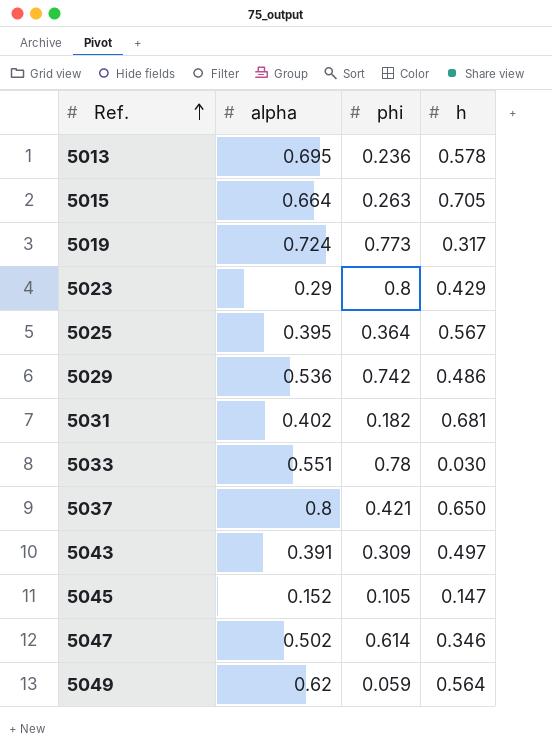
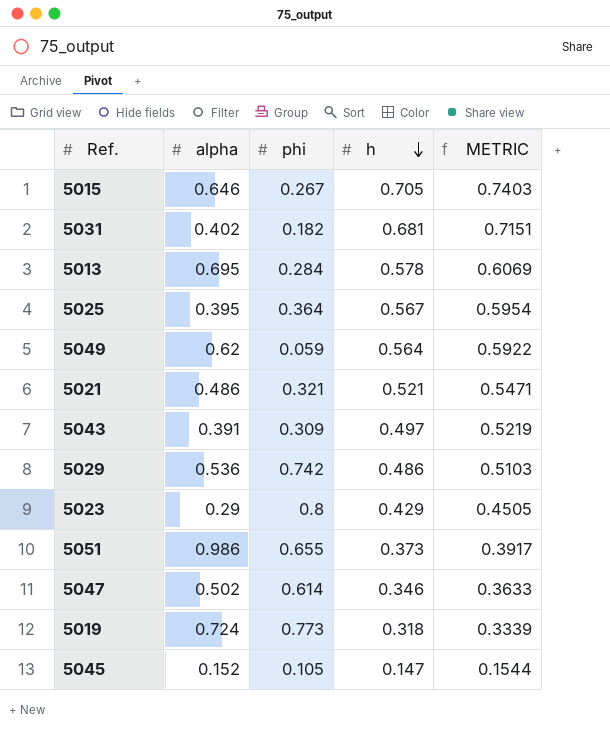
row order: Ref. ascending -> h descending
column METRIC | formula: none -> [h] * 1.05
row 5033: 0.551 | 0.78 | 0.030 -> none
row 5037: 0.8 | 0.421 | 0.650 -> none
5015 | alpha: 0.664 -> 0.646
5015 | phi: 0.263 -> 0.267
5013 | phi: 0.236 -> 0.284
row 5021: none -> 0.486 | 0.321 | 0.521 | 0.5471
row 5051: none -> 0.986 | 0.655 | 0.373 | 0.3917
5019 | h: 0.317 -> 0.318

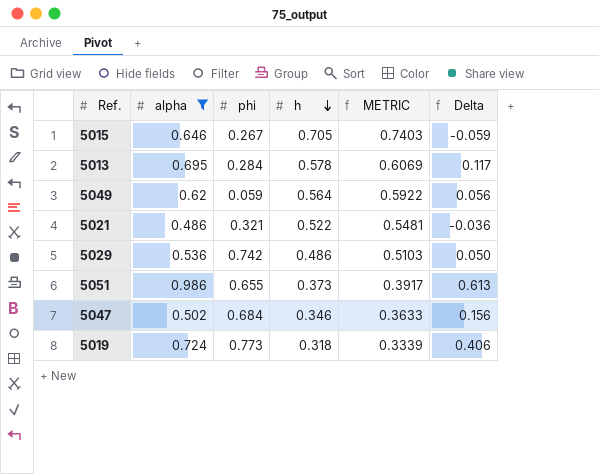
filter: none -> alpha >= 0.486
column Delta | formula: none -> [alpha] - [h]
5021 | h: 0.521 -> 0.522
5021 | METRIC: 0.5471 -> 0.5481
5047 | phi: 0.614 -> 0.684

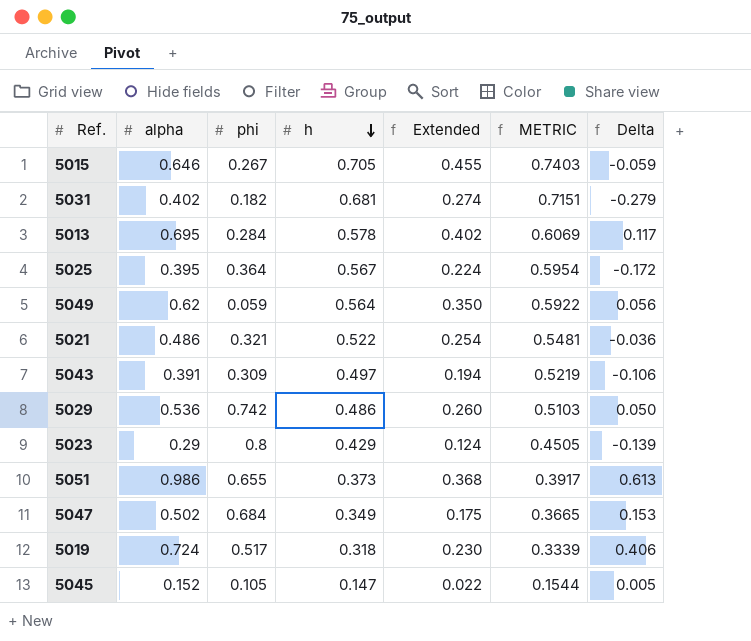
filter: alpha >= 0.486 -> none
column Extended | formula: none -> [alpha] * [h]
5047 | h: 0.346 -> 0.349
5047 | METRIC: 0.3633 -> 0.3665
5047 | Delta: 0.156 -> 0.153
5019 | phi: 0.773 -> 0.517

